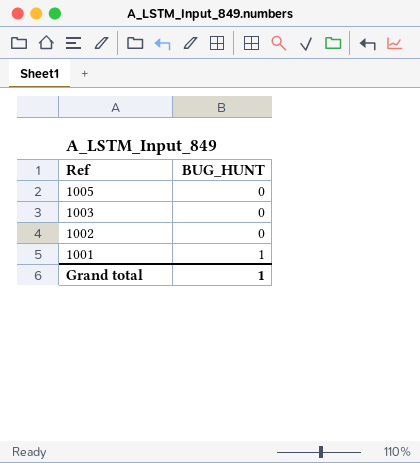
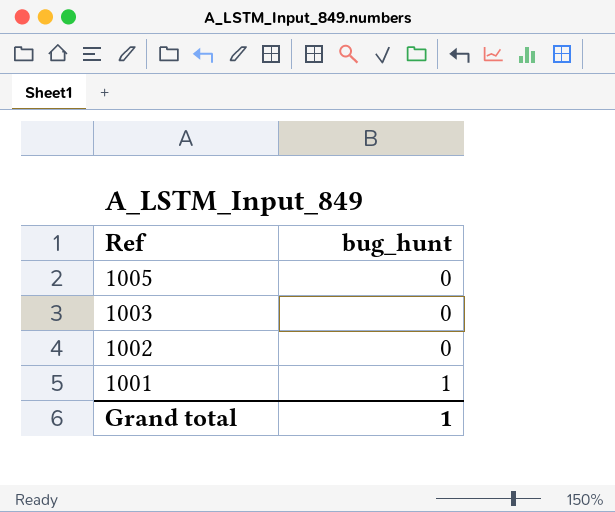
column name: BUG_HUNT -> bug_hunt

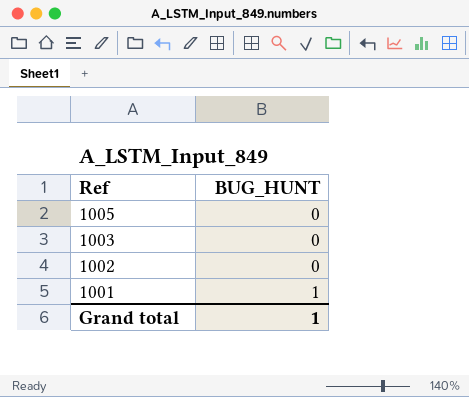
column name: bug_hunt -> BUG_HUNT

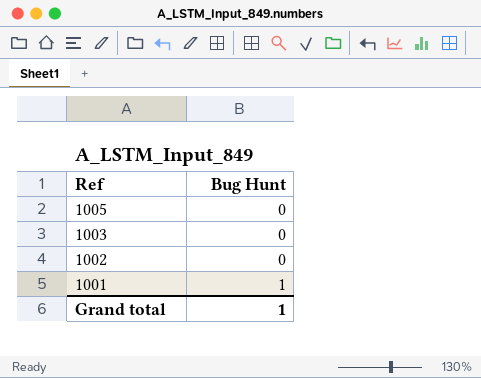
column name: BUG_HUNT -> Bug Hunt

